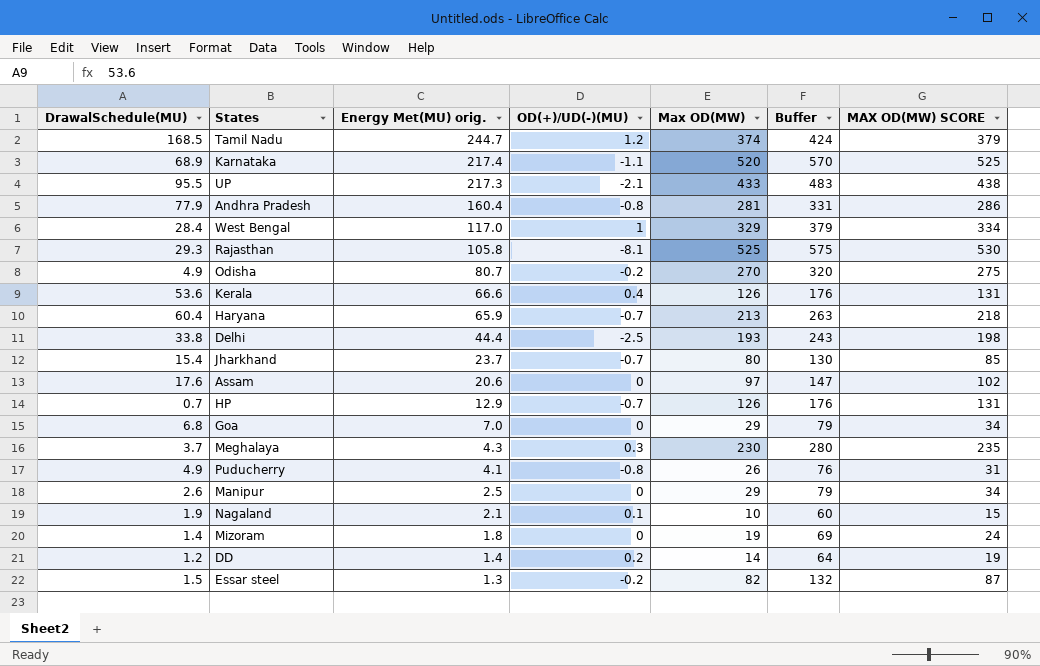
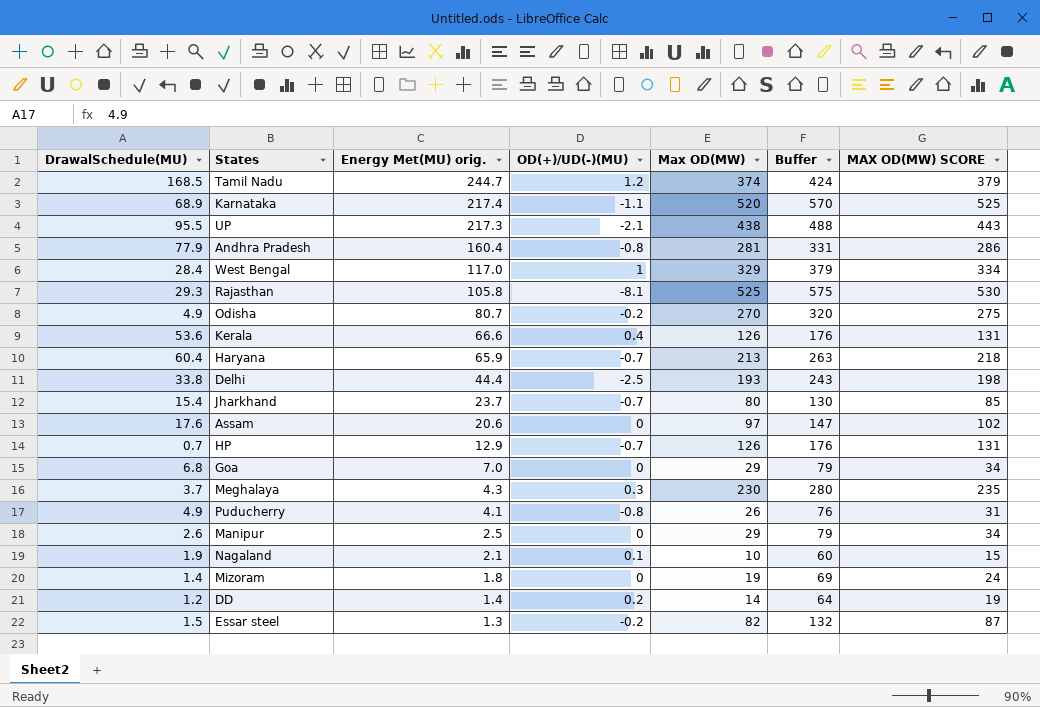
UP | Max OD(MW): 433 -> 438
UP | Buffer: 483 -> 488
UP | MAX OD(MW) SCORE: 438 -> 443

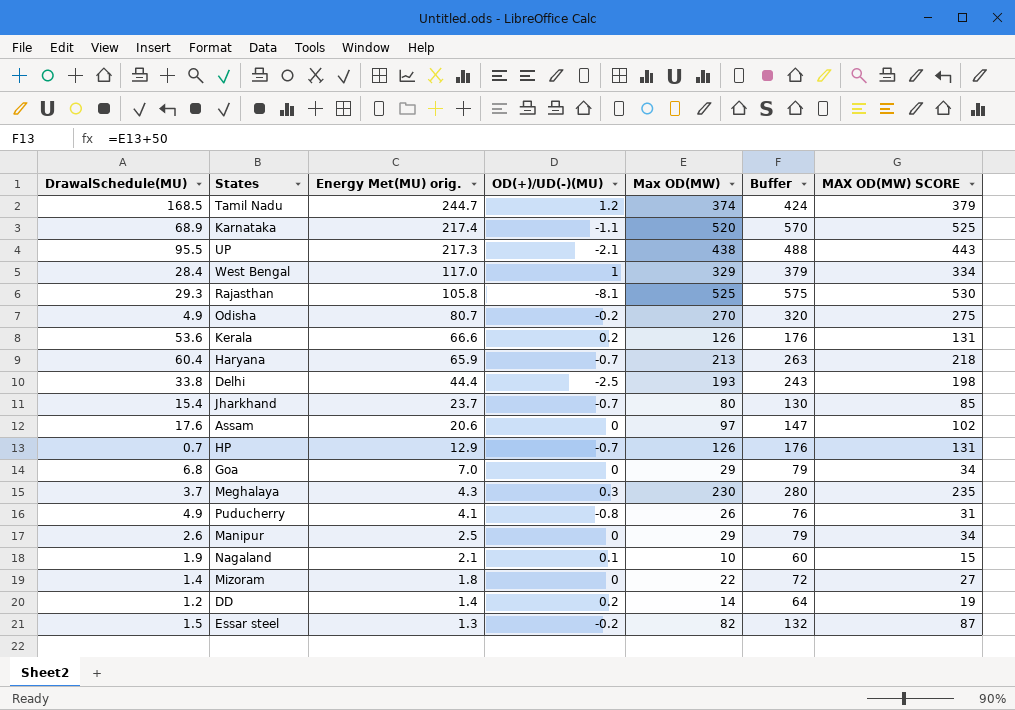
row Andhra Pradesh: 77.9 | 160.4 | -0.8 | 281 | 331 | 286 -> none
Kerala | OD(+)/UD(-)(MU): 0.4 -> 0.2
Mizoram | Max OD(MW): 19 -> 22
Mizoram | Buffer: 69 -> 72
Mizoram | MAX OD(MW) SCORE: 24 -> 27

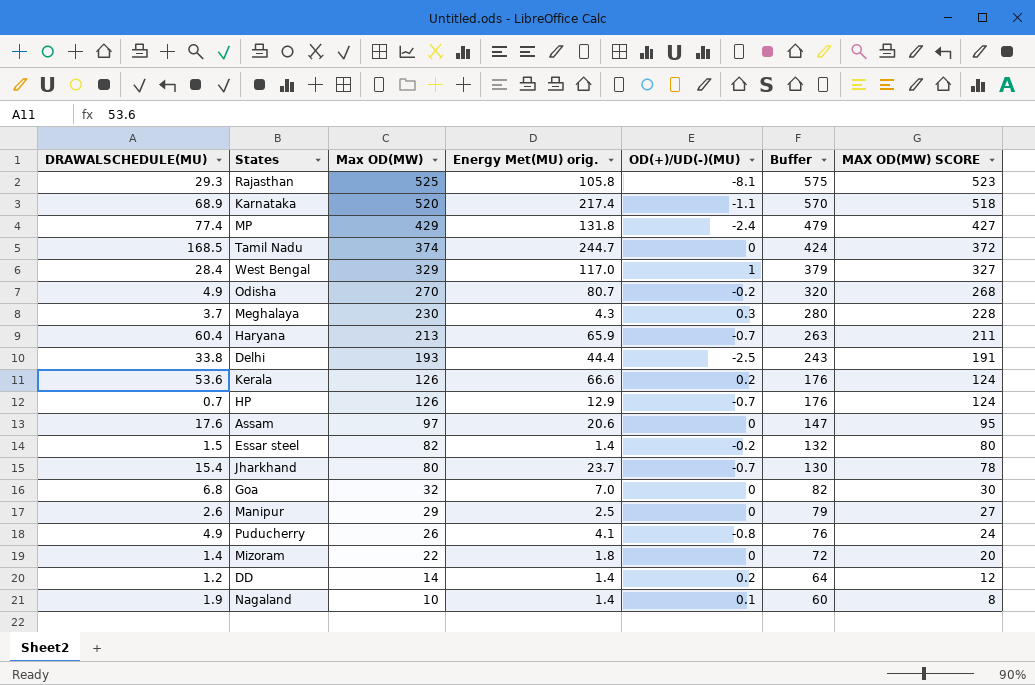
row order: Energy Met(MU) orig. descending -> Max OD(MW) descending
column name: DrawalSchedule(MU) -> DRAWALSCHEDULE(MU)
column Max OD(MW) | position: 5 -> 3
column MAX OD(MW) SCORE | formula: [Max OD(MW)] + 5 -> [Max OD(MW)] - 2
row UP: 95.5 | 217.3 | -2.1 | 438 | 488 | 443 -> none
row MP: none -> 77.4 | 429 | 131.8 | -2.4 | 479 | 427
Tamil Nadu | OD(+)/UD(-)(MU): 1.2 -> 0
Essar steel | Energy Met(MU) orig.: 1.3 -> 1.4
Goa | Max OD(MW): 29 -> 32
Goa | Buffer: 79 -> 82
Nagaland | Energy Met(MU) orig.: 2.1 -> 1.4

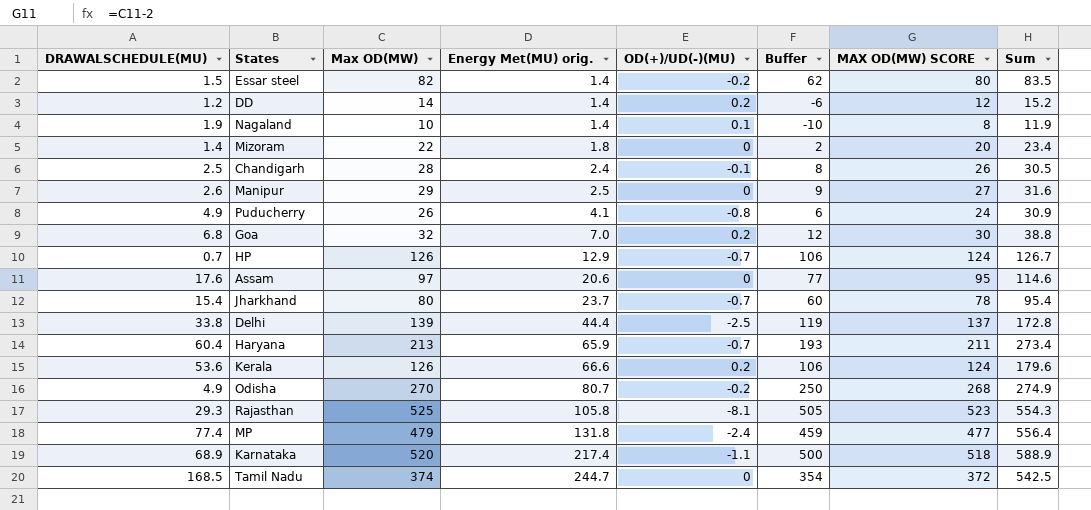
row order: Max OD(MW) descending -> Energy Met(MU) orig. ascending
column Buffer | formula: [Max OD(MW)] + 50 -> [Max OD(MW)] - 20
column Sum | formula: none -> [DRAWALSCHEDULE(MU)] + [Max OD(MW)]
row West Bengal: 28.4 | 329 | 117.0 | 1 | 379 | 327 -> none
row Meghalaya: 3.7 | 230 | 4.3 | 0.3 | 280 | 228 -> none
row Chandigarh: none -> 2.5 | 28 | 2.4 | -0.1 | 8 | 26 | 30.5
Goa | OD(+)/UD(-)(MU): 0 -> 0.2
Delhi | Max OD(MW): 193 -> 139
Delhi | MAX OD(MW) SCORE: 191 -> 137
MP | Max OD(MW): 429 -> 479
MP | MAX OD(MW) SCORE: 427 -> 477

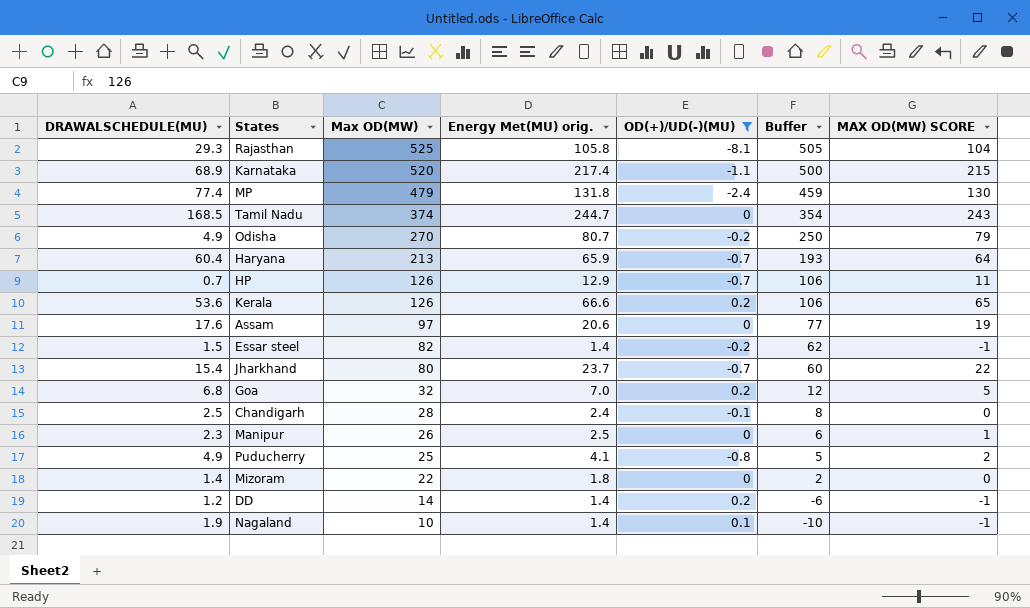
filter: none -> OD(+)/UD(-)(MU) != -2.5
row order: Energy Met(MU) orig. ascending -> Max OD(MW) descending
column Sum | formula: [DRAWALSCHEDULE(MU)] + [Max OD(MW)] -> none
column MAX OD(MW) SCORE | formula: [Max OD(MW)] - 2 -> [Energy Met(MU) orig.] - 2
Manipur | DRAWALSCHEDULE(MU): 2.6 -> 2.3
Manipur | Max OD(MW): 29 -> 26
Manipur | Buffer: 9 -> 6
Puducherry | Max OD(MW): 26 -> 25
Puducherry | Buffer: 6 -> 5

